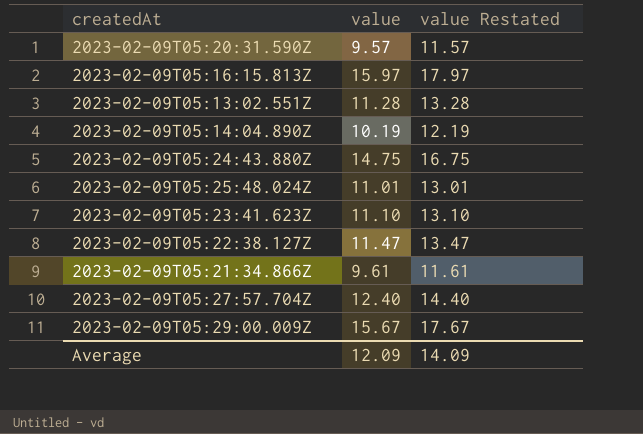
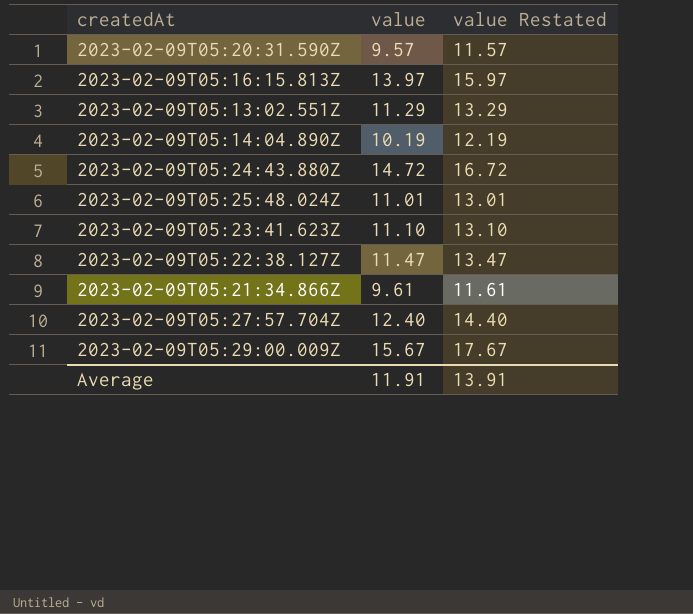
2023-02-09T05:16:15.813Z | value: 15.97 -> 13.97
2023-02-09T05:16:15.813Z | value Restated: 17.97 -> 15.97
2023-02-09T05:13:02.551Z | value: 11.28 -> 11.29
2023-02-09T05:13:02.551Z | value Restated: 13.28 -> 13.29
2023-02-09T05:24:43.880Z | value: 14.75 -> 14.72
2023-02-09T05:24:43.880Z | value Restated: 16.75 -> 16.72
Average | value: 12.09 -> 11.91
Average | value Restated: 14.09 -> 13.91

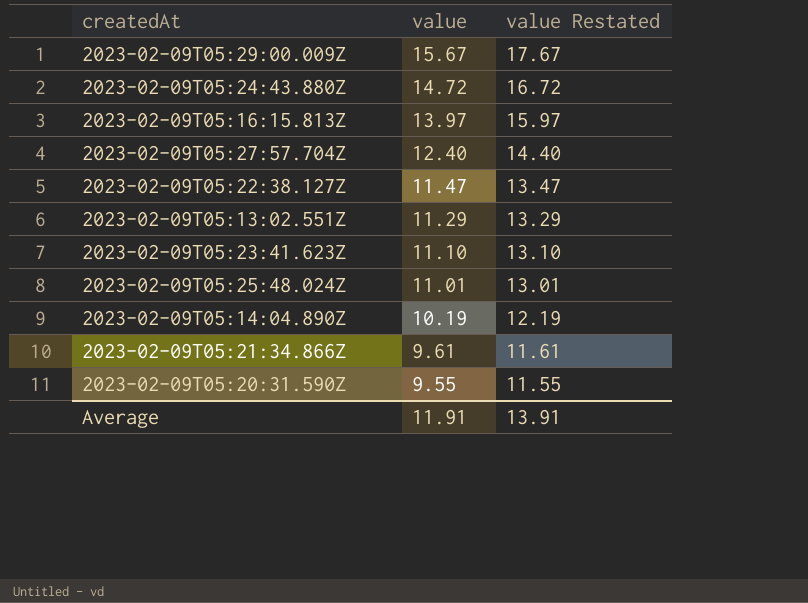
row order: none -> value descending
2023-02-09T05:20:31.590Z | value: 9.57 -> 9.55
2023-02-09T05:20:31.590Z | value Restated: 11.57 -> 11.55

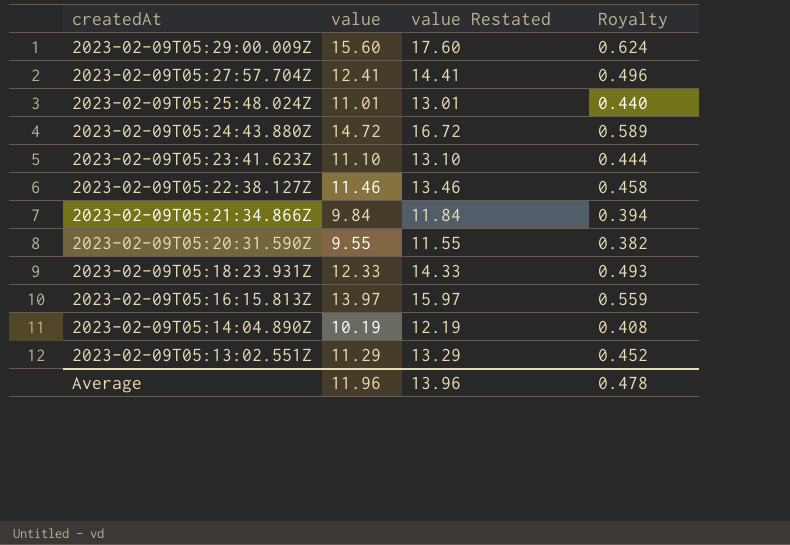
row order: value descending -> createdAt descending
column Royalty | formula: none -> [value] * 0.04
2023-02-09T05:29:00.009Z | value: 15.67 -> 15.60
2023-02-09T05:29:00.009Z | value Restated: 17.67 -> 17.60
2023-02-09T05:27:57.704Z | value: 12.40 -> 12.41
2023-02-09T05:27:57.704Z | value Restated: 14.40 -> 14.41
2023-02-09T05:22:38.127Z | value: 11.47 -> 11.46
2023-02-09T05:22:38.127Z | value Restated: 13.47 -> 13.46
2023-02-09T05:21:34.866Z | value: 9.61 -> 9.84
2023-02-09T05:21:34.866Z | value Restated: 11.61 -> 11.84
row 2023-02-09T05:18:23.931Z: none -> 12.33 | 14.33 | 0.493
Average | value: 11.91 -> 11.96
Average | value Restated: 13.91 -> 13.96

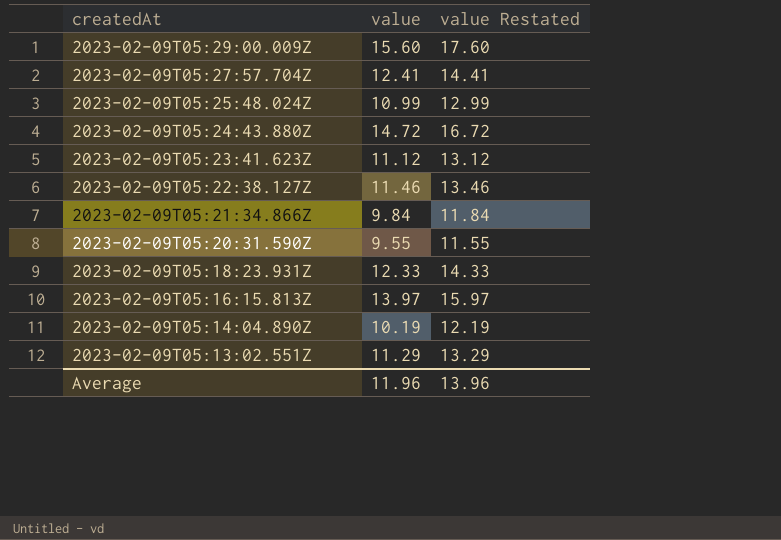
column Royalty | formula: [value] * 0.04 -> none
2023-02-09T05:25:48.024Z | value: 11.01 -> 10.99
2023-02-09T05:25:48.024Z | value Restated: 13.01 -> 12.99
2023-02-09T05:23:41.623Z | value: 11.10 -> 11.12
2023-02-09T05:23:41.623Z | value Restated: 13.10 -> 13.12

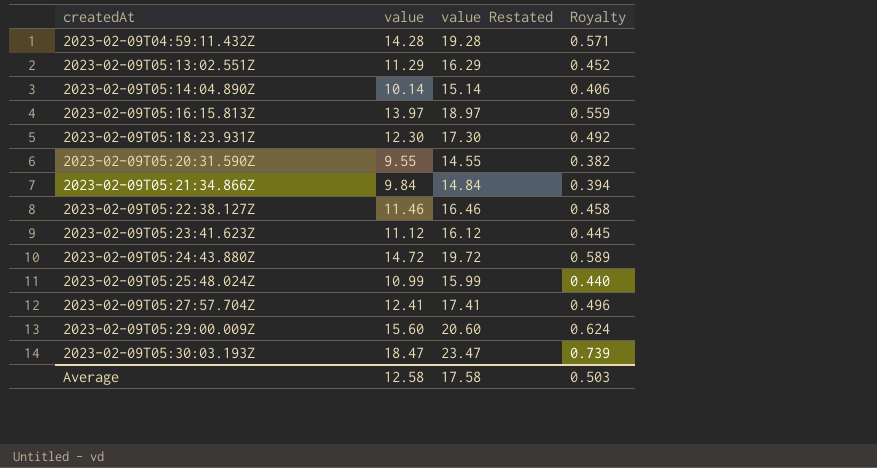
row order: createdAt descending -> createdAt ascending
column value Restated | formula: [value] + 2 -> [value] + 5
column Royalty | formula: none -> [value] * 0.04
row 2023-02-09T04:59:11.432Z: none -> 14.28 | 19.28 | 0.571
2023-02-09T05:14:04.890Z | value: 10.19 -> 10.14
2023-02-09T05:18:23.931Z | value: 12.33 -> 12.30
row 2023-02-09T05:30:03.193Z: none -> 18.47 | 23.47 | 0.739
Average | value: 11.96 -> 12.58
Average | value Restated: 13.96 -> 17.58

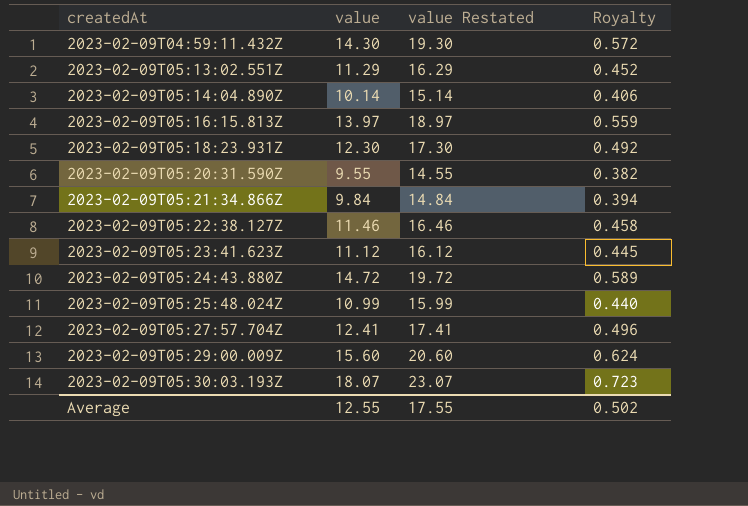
2023-02-09T04:59:11.432Z | value: 14.28 -> 14.30
2023-02-09T04:59:11.432Z | value Restated: 19.28 -> 19.30
2023-02-09T04:59:11.432Z | Royalty: 0.571 -> 0.572
2023-02-09T05:30:03.193Z | value: 18.47 -> 18.07
2023-02-09T05:30:03.193Z | value Restated: 23.47 -> 23.07
2023-02-09T05:30:03.193Z | Royalty: 0.739 -> 0.723
Average | value: 12.58 -> 12.55
Average | value Restated: 17.58 -> 17.55
Average | Royalty: 0.503 -> 0.502

